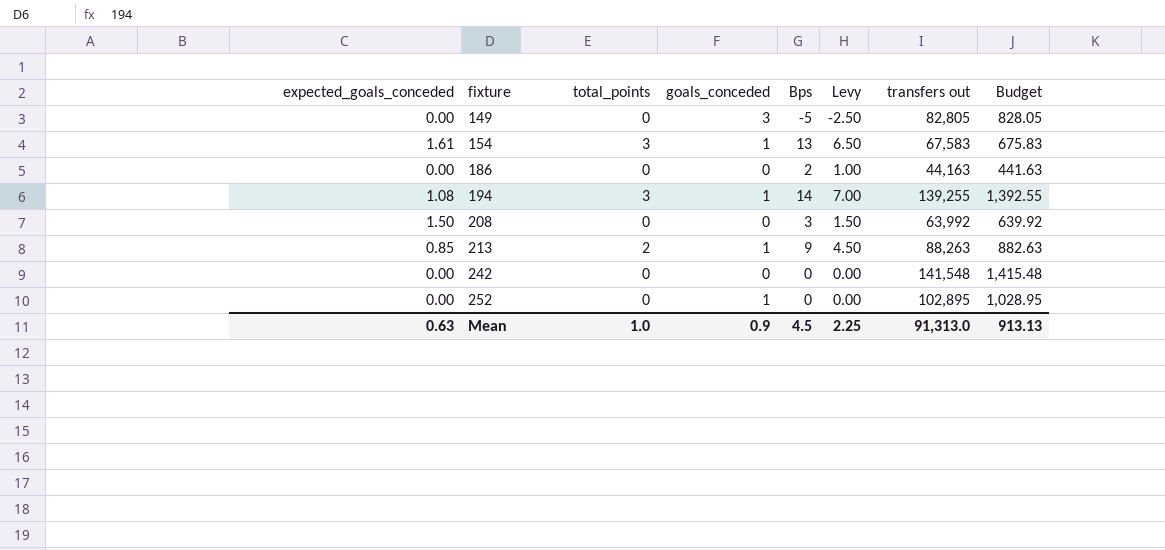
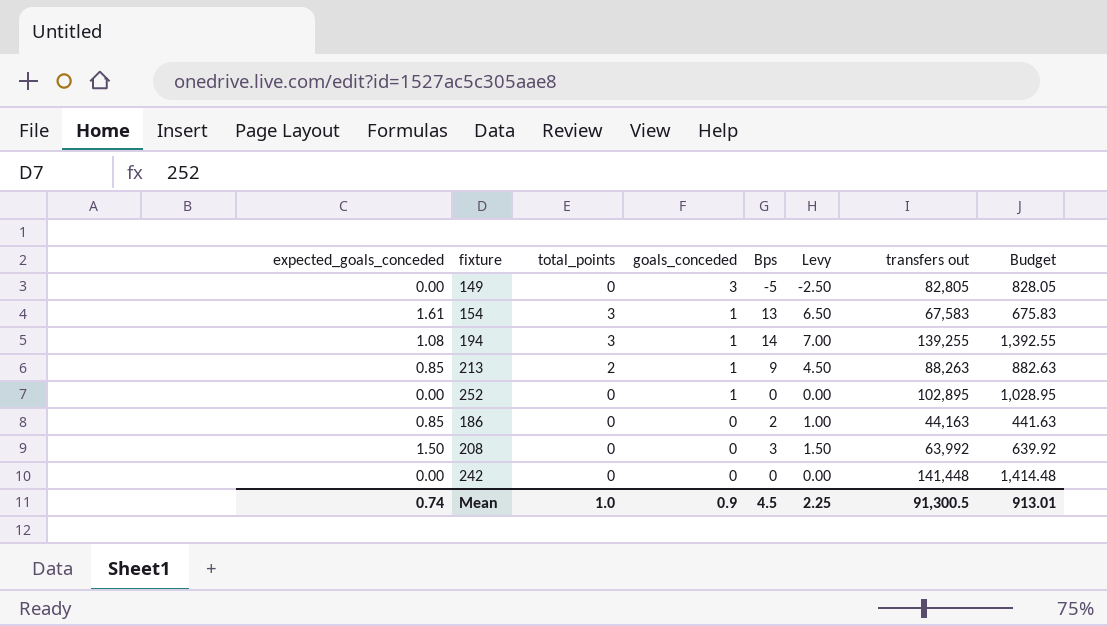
row order: fixture ascending -> goals_conceded descending
186 | expected_goals_conceded: 0.00 -> 0.85
242 | transfers out: 141,548 -> 141,448
242 | Budget: 1,415.48 -> 1,414.48
Mean | expected_goals_conceded: 0.63 -> 0.74
Mean | transfers out: 91,313.0 -> 91,300.5
Mean | Budget: 913.13 -> 913.01

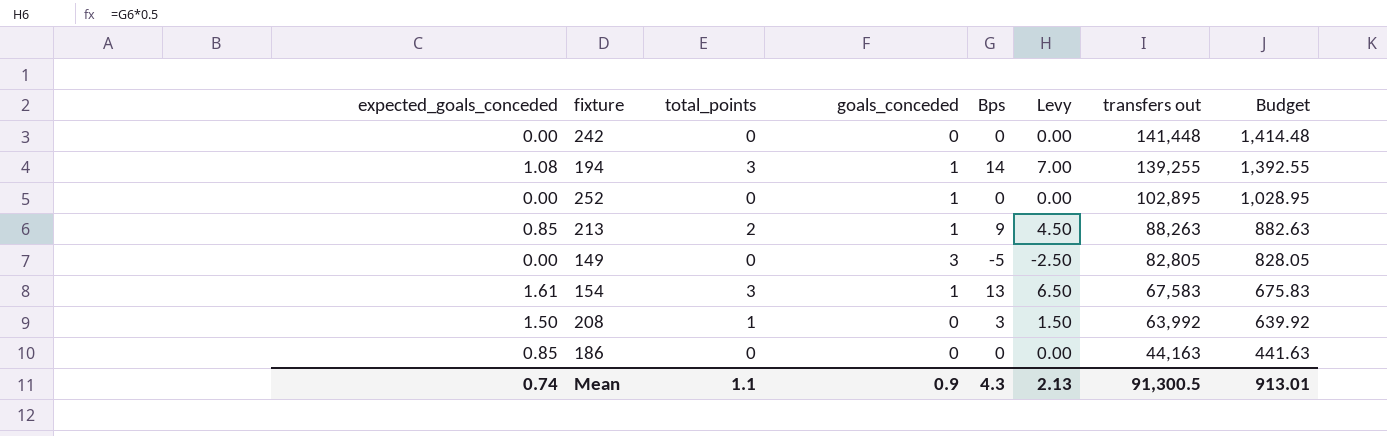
row order: goals_conceded descending -> transfers out descending
208 | total_points: 0 -> 1
186 | Bps: 2 -> 0
186 | Levy: 1.00 -> 0.00
Mean | total_points: 1.0 -> 1.1
Mean | Bps: 4.5 -> 4.3
Mean | Levy: 2.25 -> 2.13

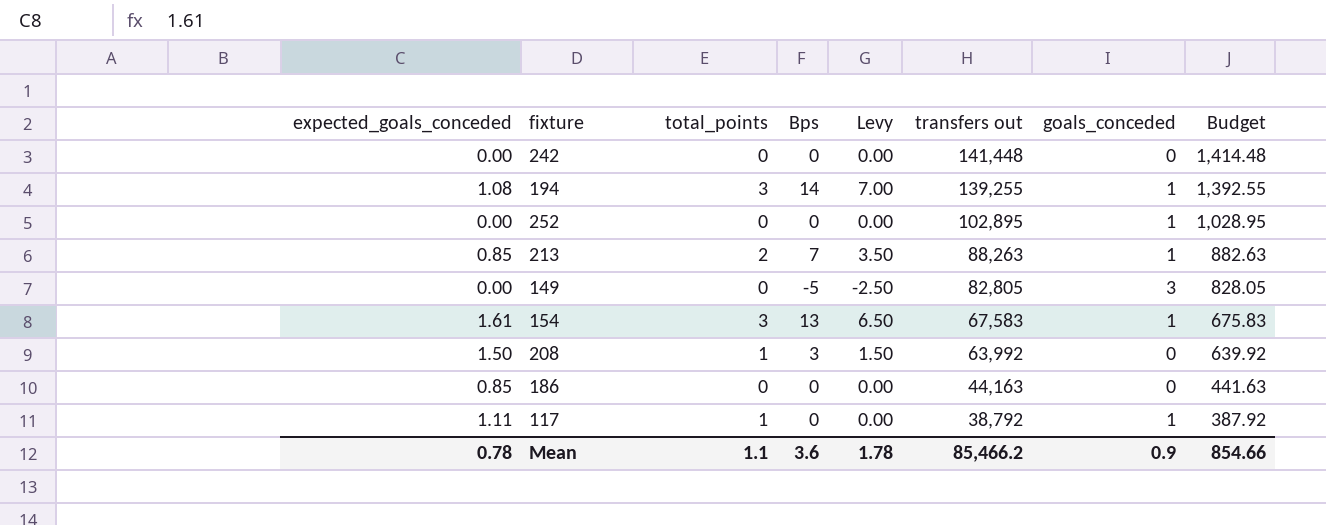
column goals_conceded | position: 4 -> 7
213 | Bps: 9 -> 7
213 | Levy: 4.50 -> 3.50
row 117: none -> 1.11 | 1 | 0 | 0.00 | 38,792 | 1 | 387.92
Mean | expected_goals_conceded: 0.74 -> 0.78
Mean | Bps: 4.3 -> 3.6
Mean | Levy: 2.13 -> 1.78
Mean | transfers out: 91,300.5 -> 85,466.2
Mean | Budget: 913.01 -> 854.66

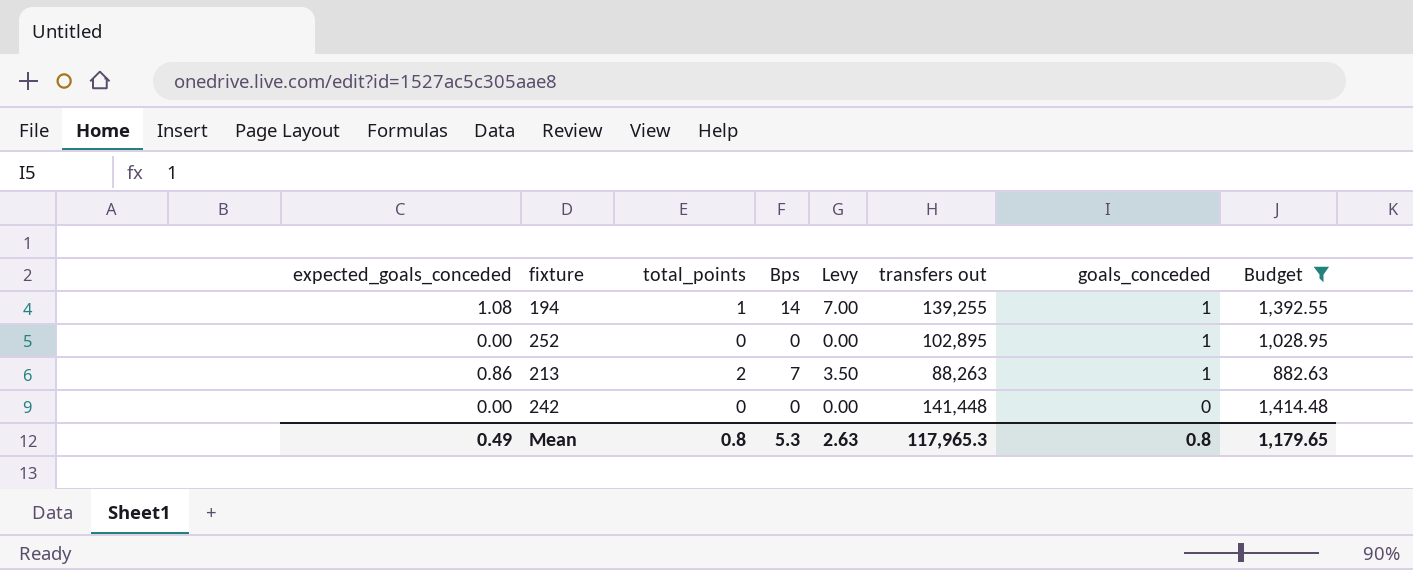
filter: none -> Budget >= 882.63
row order: transfers out descending -> goals_conceded descending
194 | total_points: 3 -> 1
213 | expected_goals_conceded: 0.85 -> 0.86
Mean | expected_goals_conceded: 0.78 -> 0.49
Mean | total_points: 1.1 -> 0.8
Mean | Bps: 3.6 -> 5.3
Mean | Levy: 1.78 -> 2.63
Mean | transfers out: 85,466.2 -> 117,965.3
Mean | goals_conceded: 0.9 -> 0.8
Mean | Budget: 854.66 -> 1,179.65

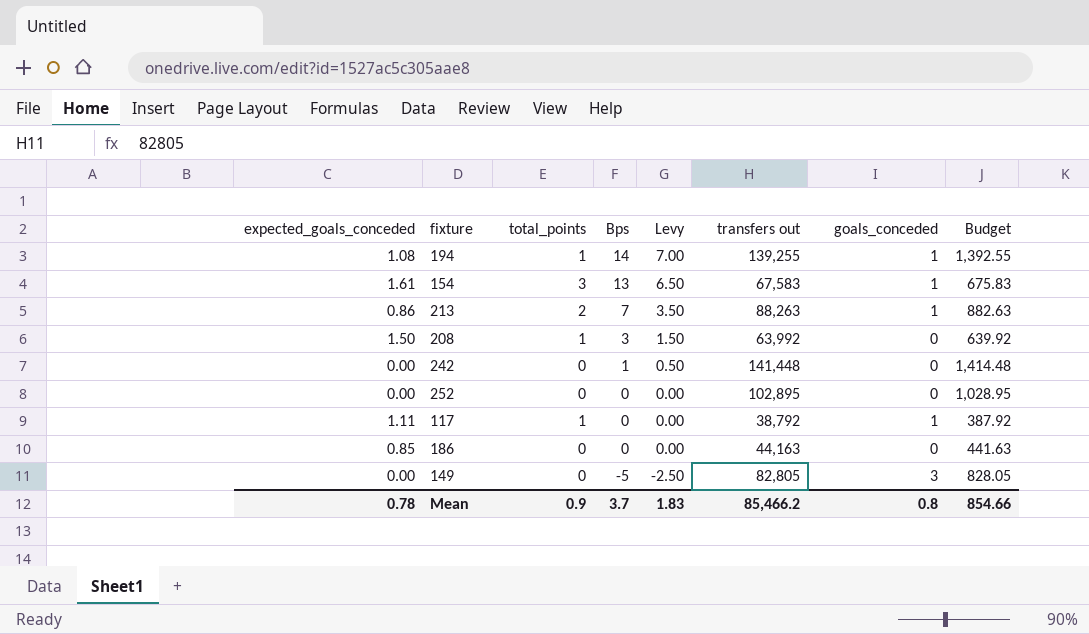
filter: Budget >= 882.63 -> none
row order: goals_conceded descending -> Bps descending
242 | Bps: 0 -> 1
242 | Levy: 0.00 -> 0.50
252 | goals_conceded: 1 -> 0
Mean | expected_goals_conceded: 0.49 -> 0.78
Mean | total_points: 0.8 -> 0.9
Mean | Bps: 5.3 -> 3.7
Mean | Levy: 2.63 -> 1.83
Mean | transfers out: 117,965.3 -> 85,466.2
Mean | Budget: 1,179.65 -> 854.66

